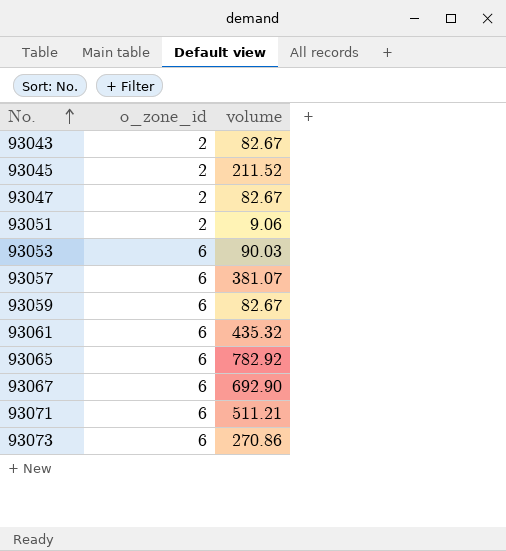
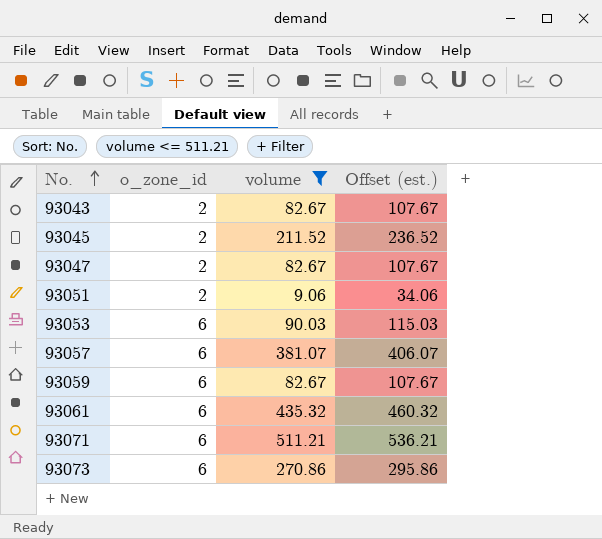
filter: none -> volume <= 511.21
column Offset (est.) | formula: none -> [volume] + 25

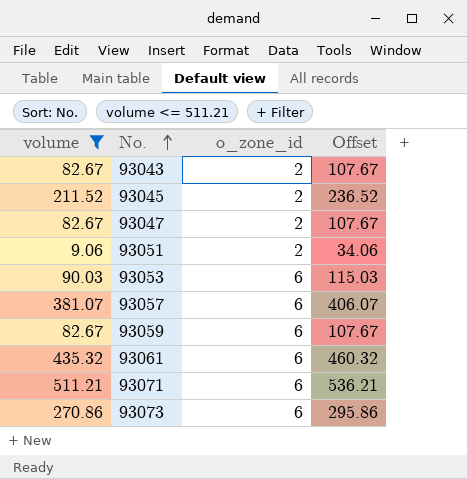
column volume | position: 3 -> 1
column name: Offset (est.) -> Offset

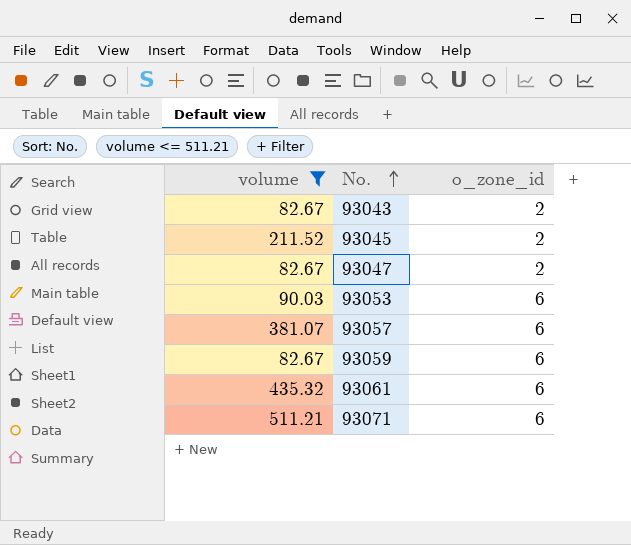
column Offset | formula: [volume] + 25 -> none
row 93051: 9.06 | 2 | 34.06 -> none
row 93073: 270.86 | 6 | 295.86 -> none

